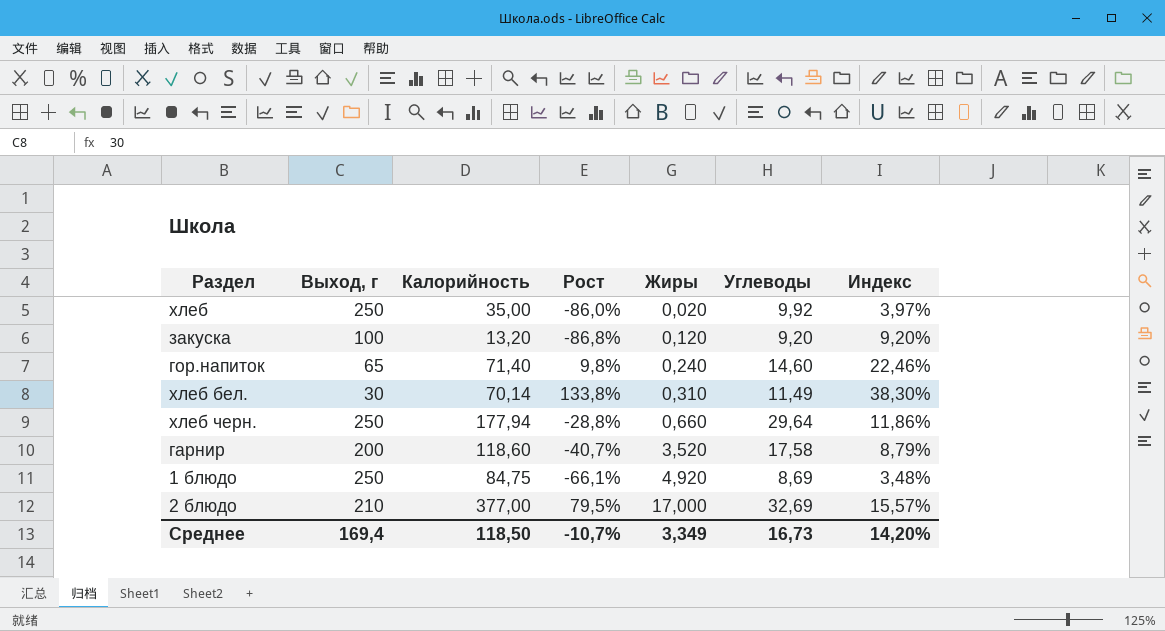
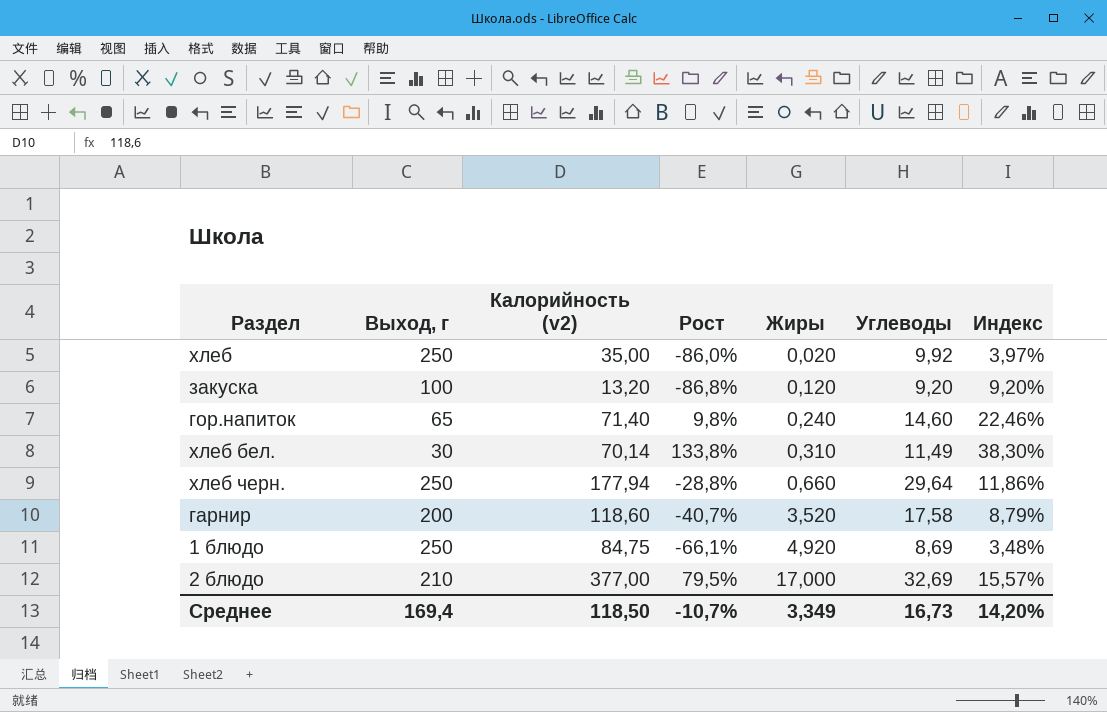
column name: Калорийность -> Калорийность (v2)

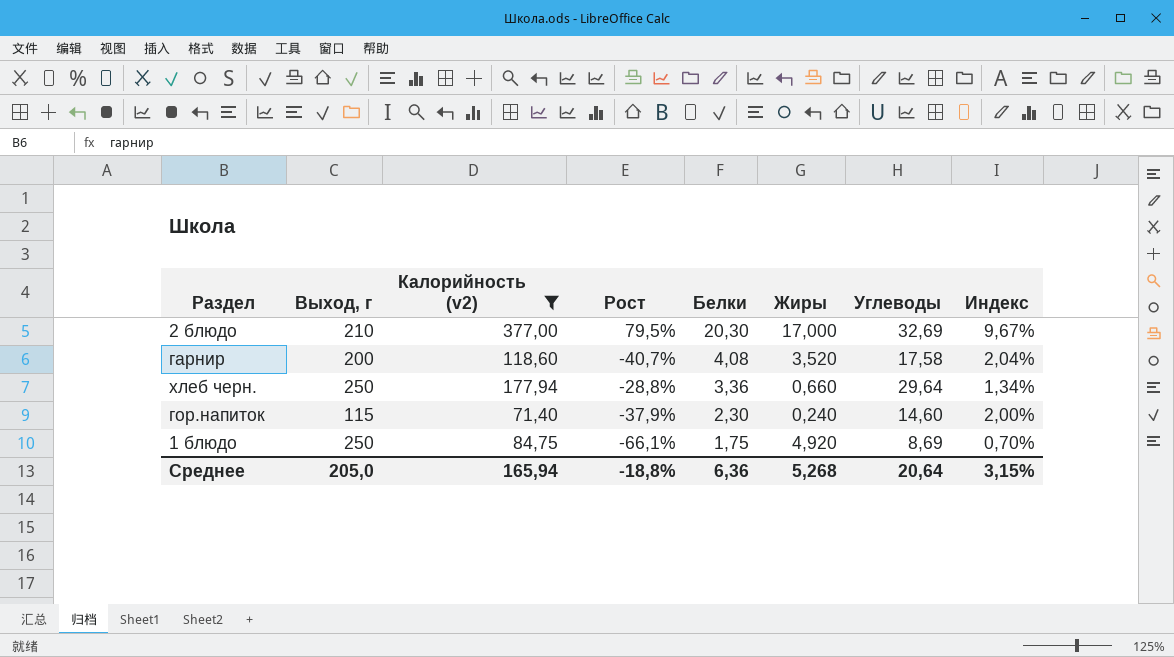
filter: none -> Калорийность (v2) >= 71,40
row order: Жиры ascending -> Белки descending
column Белки | position: none -> 5
column Индекс | formula: [Углеводы] / [Выход, г] -> [Белки] / [Выход, г]
гор.напиток | Выход, г: 65 -> 115
гор.напиток | Рост: 9,8% -> -37,9%
Среднее | Выход, г: 169,4 -> 205,0
Среднее | Калорийность (v2): 118,50 -> 165,94
Среднее | Рост: -10,7% -> -18,8%
Среднее | Жиры: 3,349 -> 5,268
Среднее | Углеводы: 16,73 -> 20,64
Среднее | Индекс: 14,20% -> 3,15%

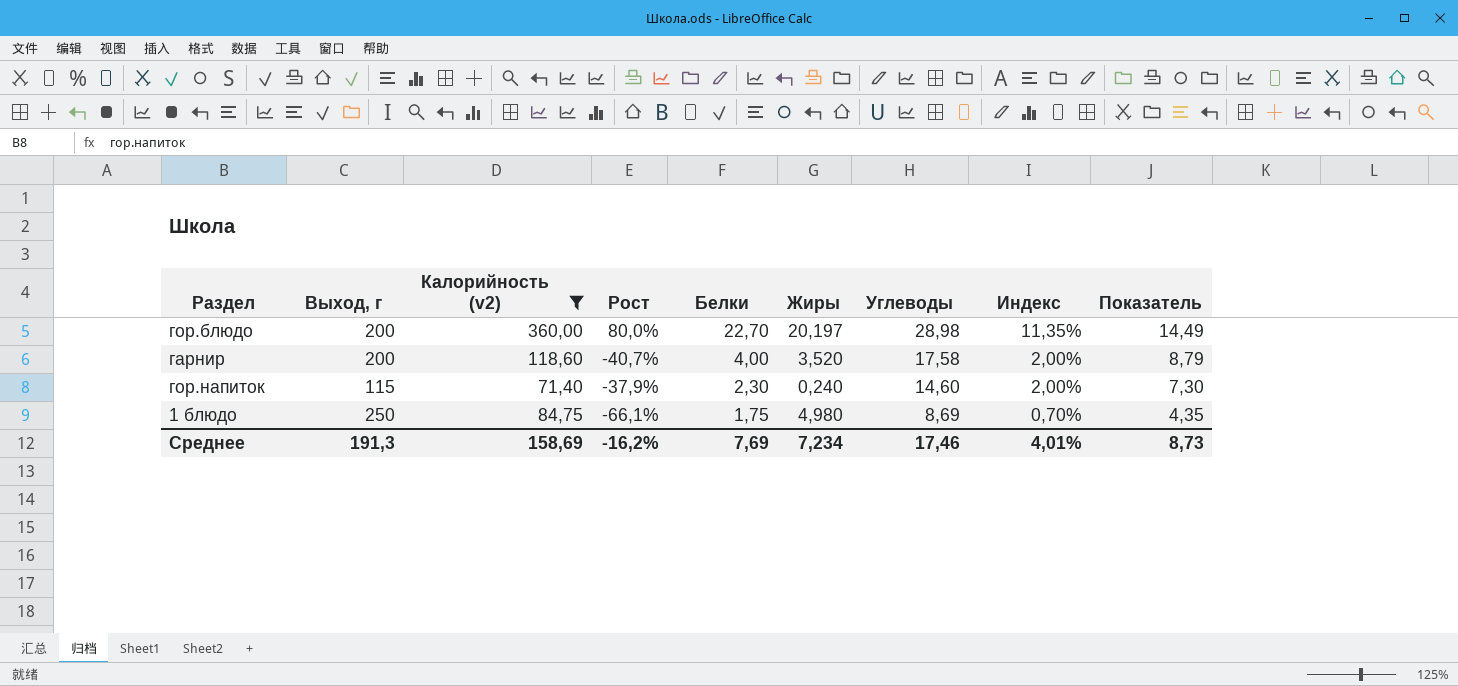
column Показатель | formula: none -> [Углеводы] * 0,5
row 2 блюдо: 210 | 377,00 | 79,5% | 20,30 | 17,000 | 32,69 | 9,67% -> none
row хлеб черн.: 250 | 177,94 | -28,8% | 3,36 | 0,660 | 29,64 | 1,34% -> none
row гор.блюдо: none -> 200 | 360,00 | 80,0% | 22,70 | 20,197 | 28,98 | 11,35% | 14,49
гарнир | Белки: 4,08 -> 4,00
гарнир | Индекс: 2,04% -> 2,00%
1 блюдо | Жиры: 4,920 -> 4,980
Среднее | Выход, г: 205,0 -> 191,3
Среднее | Калорийность (v2): 165,94 -> 158,69
Среднее | Рост: -18,8% -> -16,2%
Среднее | Белки: 6,36 -> 7,69
Среднее | Жиры: 5,268 -> 7,234
Среднее | Углеводы: 20,64 -> 17,46
Среднее | Индекс: 3,15% -> 4,01%

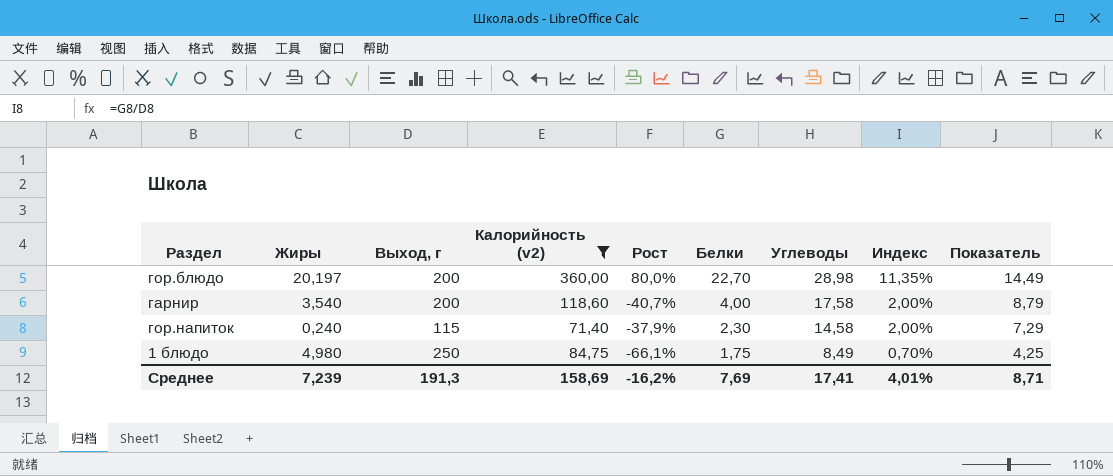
column Жиры | position: 6 -> 2
гарнир | Жиры: 3,520 -> 3,540
гор.напиток | Углеводы: 14,60 -> 14,58
гор.напиток | Показатель: 7,30 -> 7,29
1 блюдо | Углеводы: 8,69 -> 8,49
1 блюдо | Показатель: 4,35 -> 4,25
Среднее | Жиры: 7,234 -> 7,239
Среднее | Углеводы: 17,46 -> 17,41
Среднее | Показатель: 8,73 -> 8,71

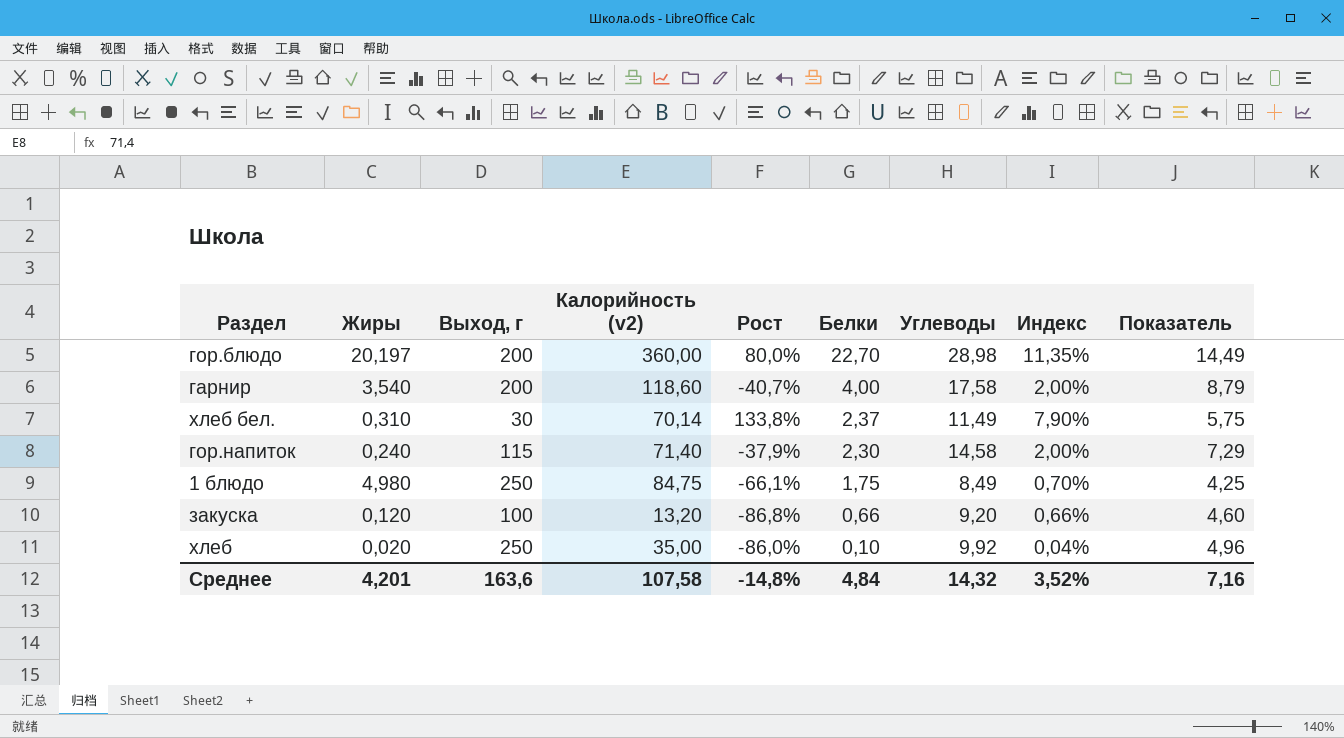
filter: Калорийность (v2) >= 71,40 -> none
Среднее | Жиры: 7,239 -> 4,201
Среднее | Выход, г: 191,3 -> 163,6
Среднее | Калорийность (v2): 158,69 -> 107,58
Среднее | Рост: -16,2% -> -14,8%
Среднее | Белки: 7,69 -> 4,84
Среднее | Углеводы: 17,41 -> 14,32
Среднее | Индекс: 4,01% -> 3,52%
Среднее | Показатель: 8,71 -> 7,16

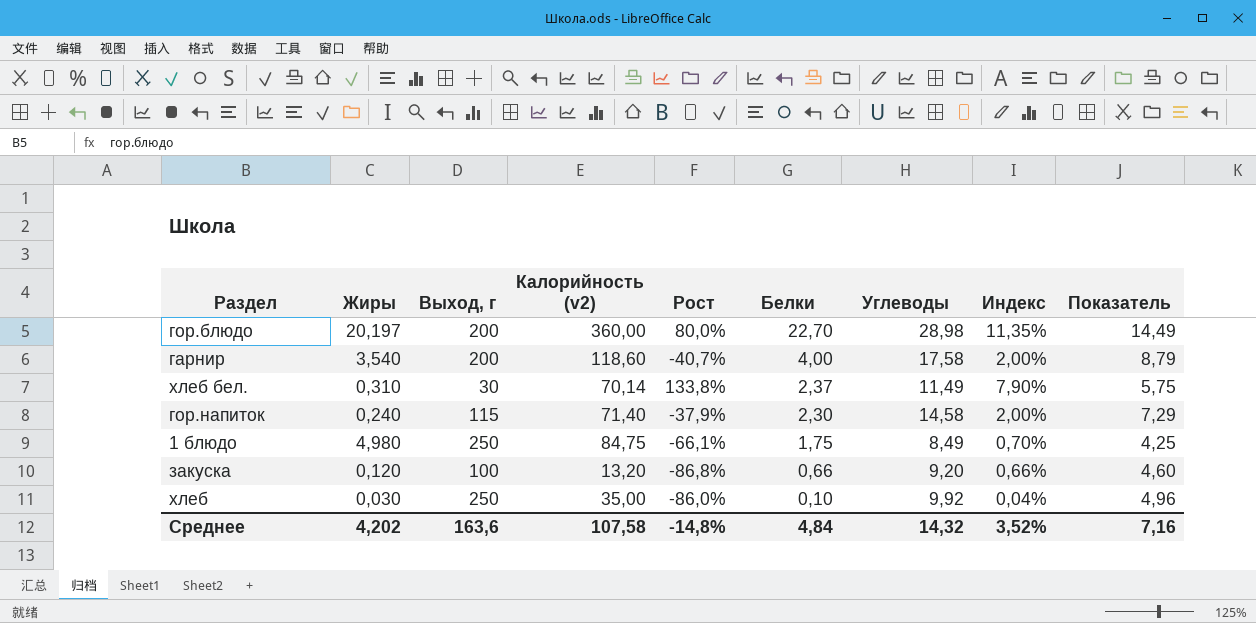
хлеб | Жиры: 0,020 -> 0,030
Среднее | Жиры: 4,201 -> 4,202

